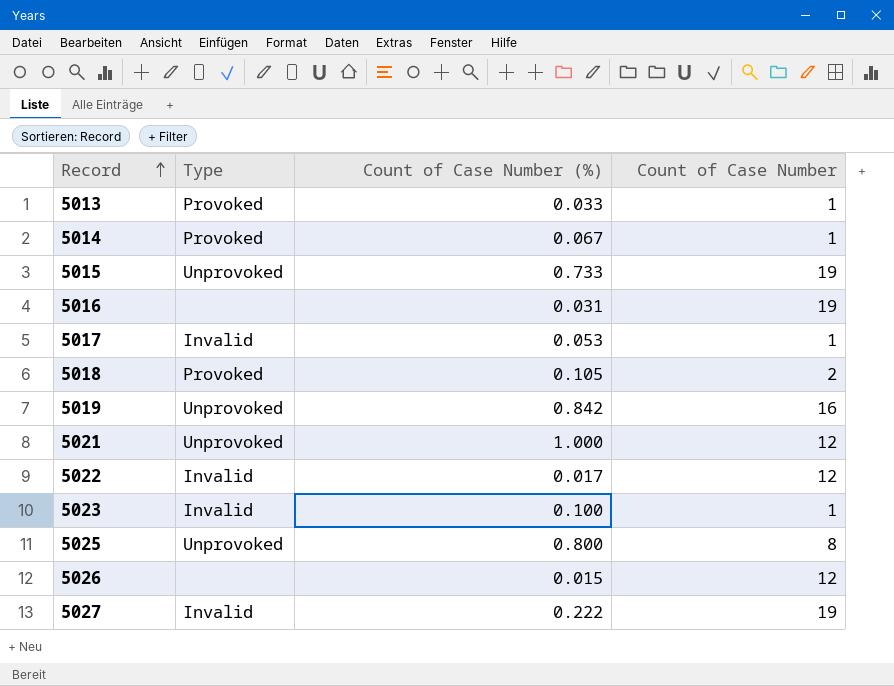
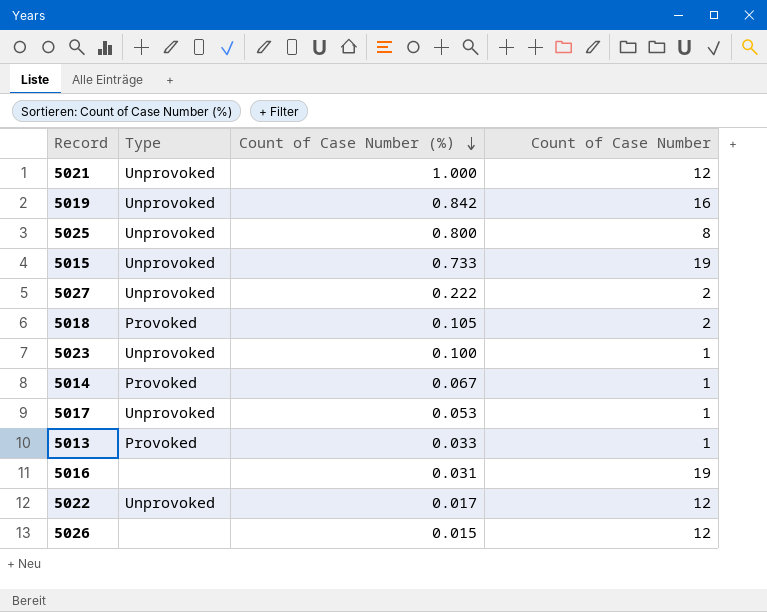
row order: Record ascending -> Count of Case Number (%) descending
5027 | Type: Invalid -> Unprovoked
5027 | Count of Case Number: 19 -> 2
5023 | Type: Invalid -> Unprovoked
5017 | Type: Invalid -> Unprovoked
5022 | Type: Invalid -> Unprovoked

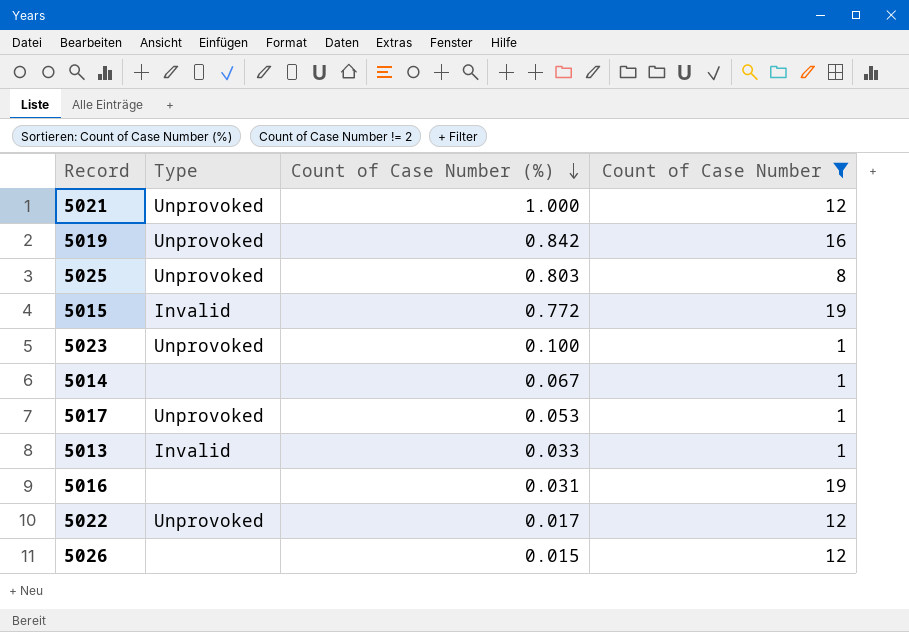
filter: none -> Count of Case Number != 2
5025 | Count of Case Number (%): 0.800 -> 0.803
5015 | Type: Unprovoked -> Invalid
5015 | Count of Case Number (%): 0.733 -> 0.772
5014 | Type: Provoked -> none
5013 | Type: Provoked -> Invalid

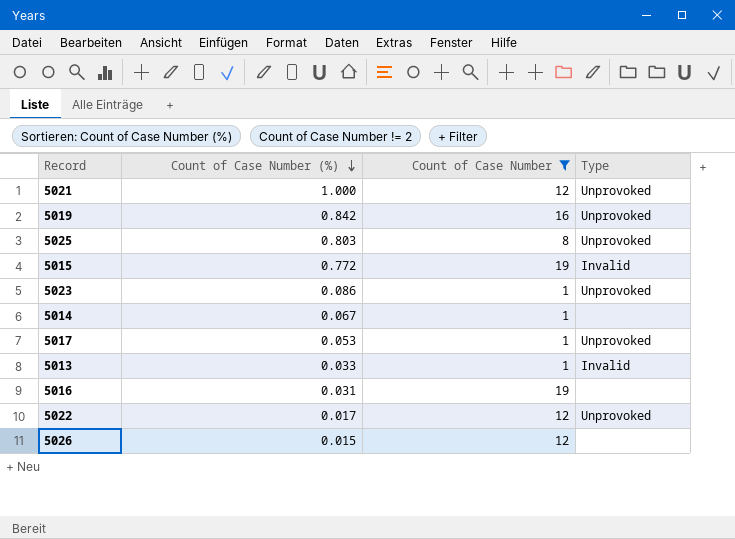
column Type | position: 2 -> 4
5023 | Count of Case Number (%): 0.100 -> 0.086

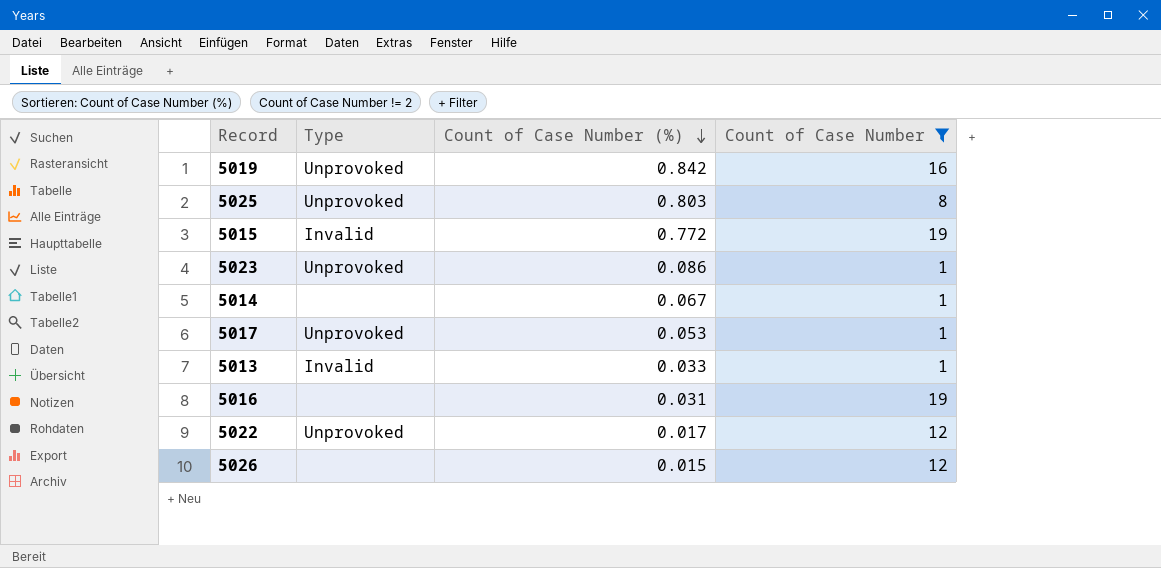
column Type | position: 4 -> 2
row 5021: 1.000 | 12 | Unprovoked -> none

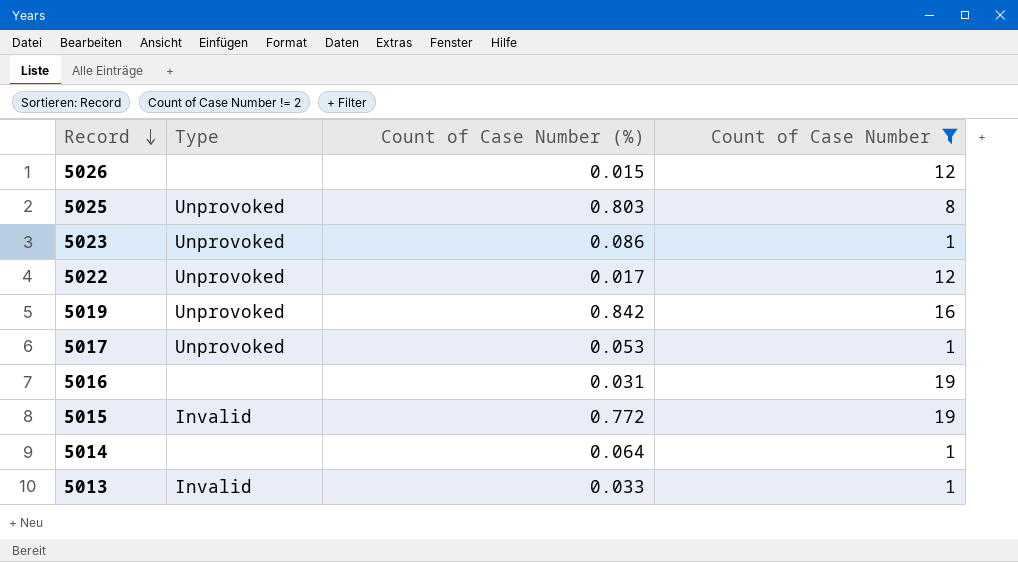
row order: Count of Case Number (%) descending -> Record descending
5014 | Count of Case Number (%): 0.067 -> 0.064

